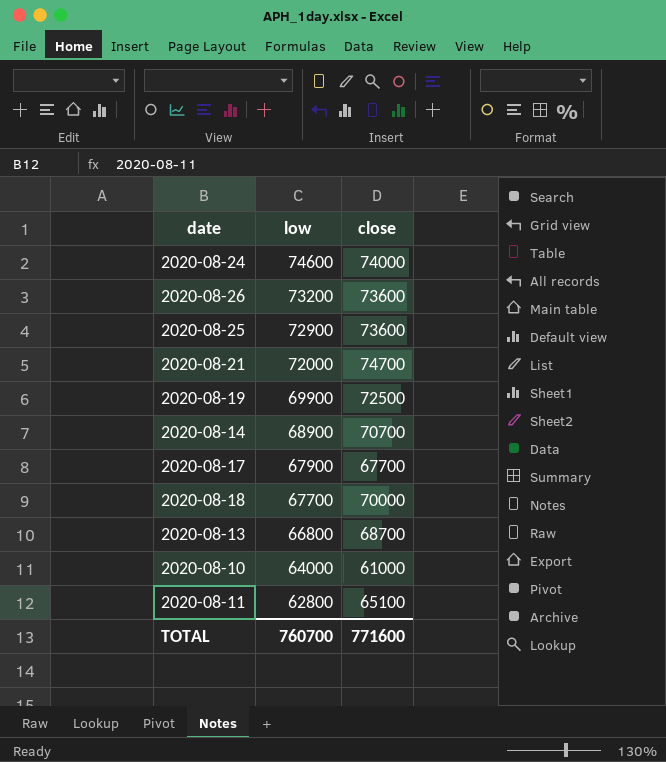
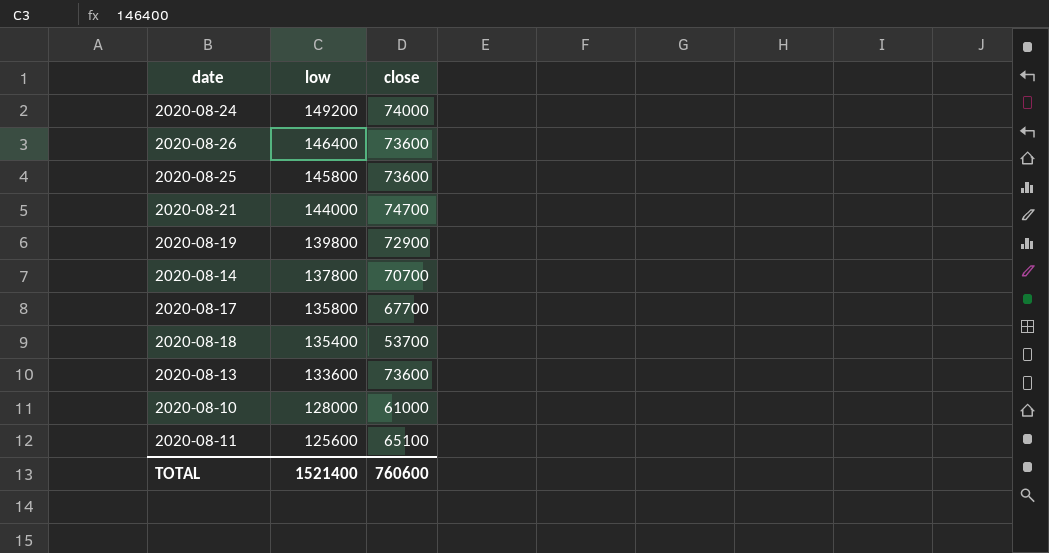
2020-08-24 | low: 74600 -> 149200
2020-08-26 | low: 73200 -> 146400
2020-08-25 | low: 72900 -> 145800
2020-08-21 | low: 72000 -> 144000
2020-08-19 | low: 69900 -> 139800
2020-08-19 | close: 72500 -> 72900
2020-08-14 | low: 68900 -> 137800
2020-08-17 | low: 67900 -> 135800
2020-08-18 | low: 67700 -> 135400
2020-08-18 | close: 70000 -> 53700
2020-08-13 | low: 66800 -> 133600
2020-08-13 | close: 68700 -> 73600
2020-08-10 | low: 64000 -> 128000
2020-08-11 | low: 62800 -> 125600
TOTAL | low: 760700 -> 1521400
TOTAL | close: 771600 -> 760600

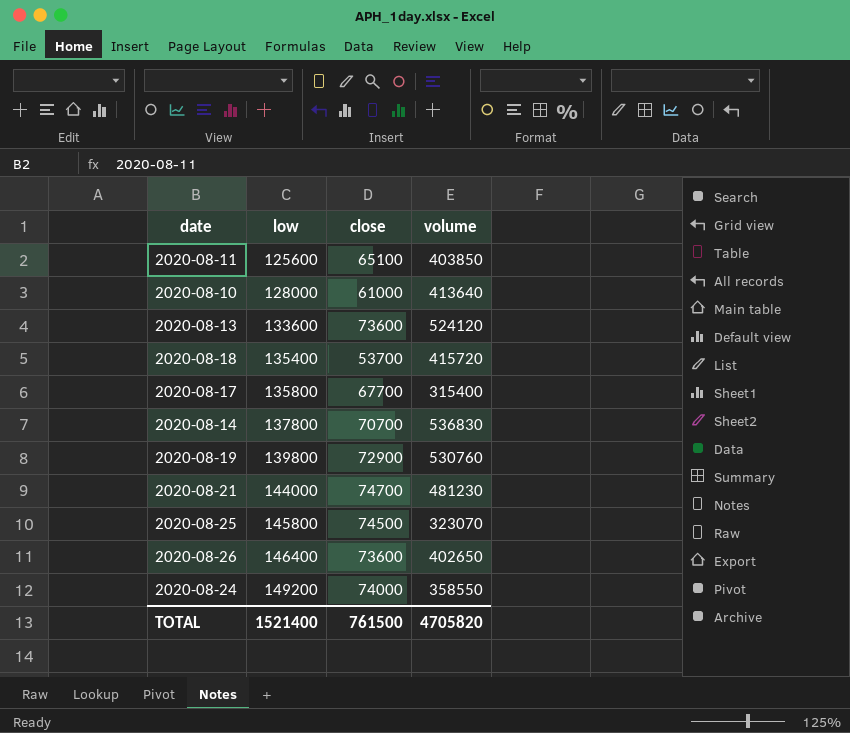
row order: low descending -> low ascending
column volume | position: none -> 4
2020-08-25 | close: 73600 -> 74500
TOTAL | close: 760600 -> 761500

